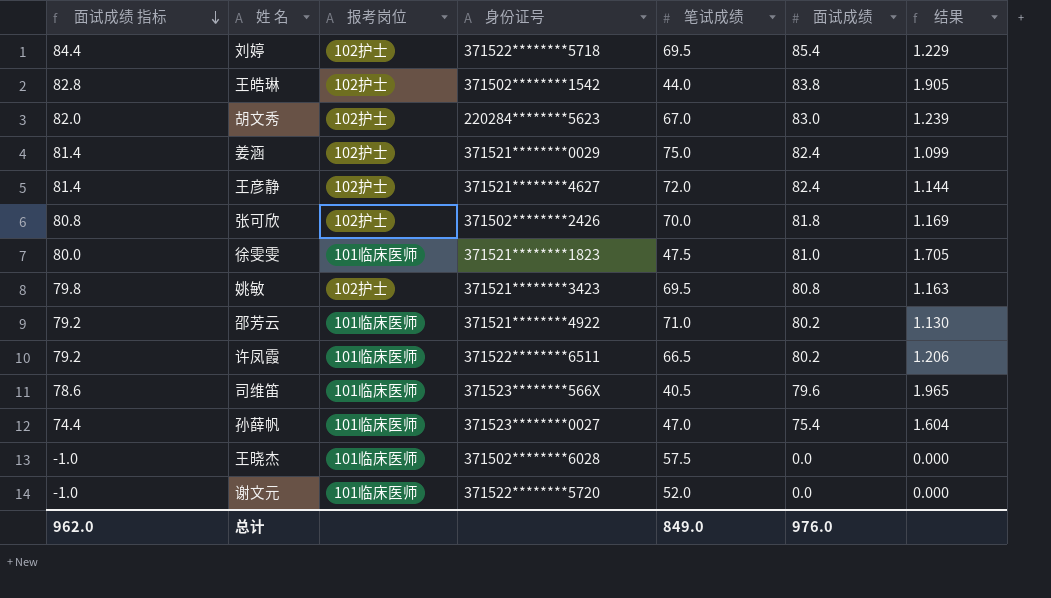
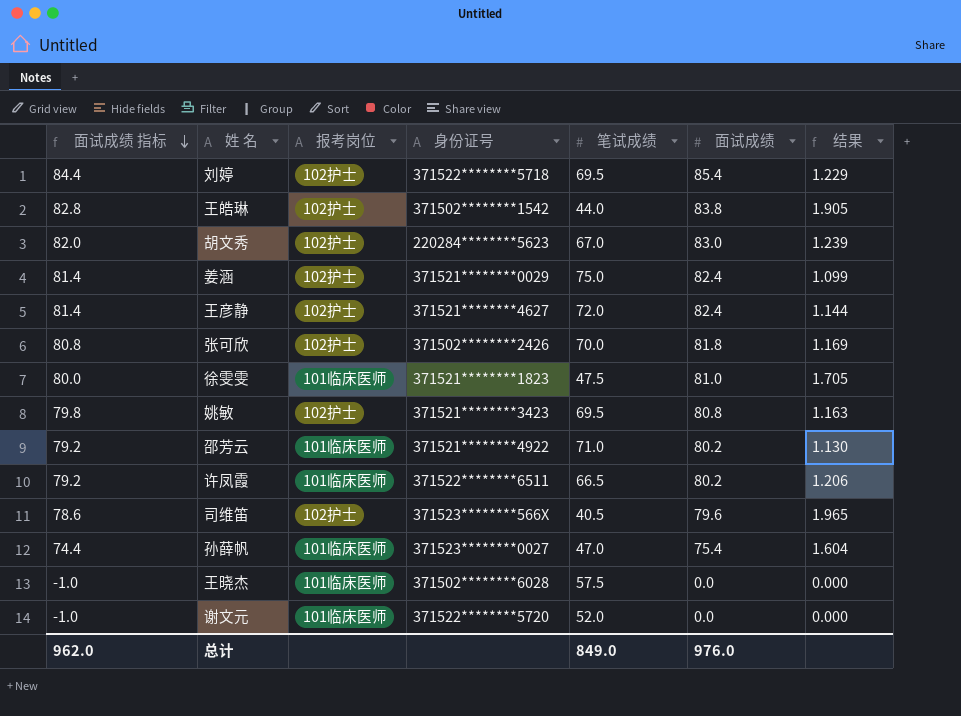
司维笛 | 报考岗位: 101临床医师 -> 102护士

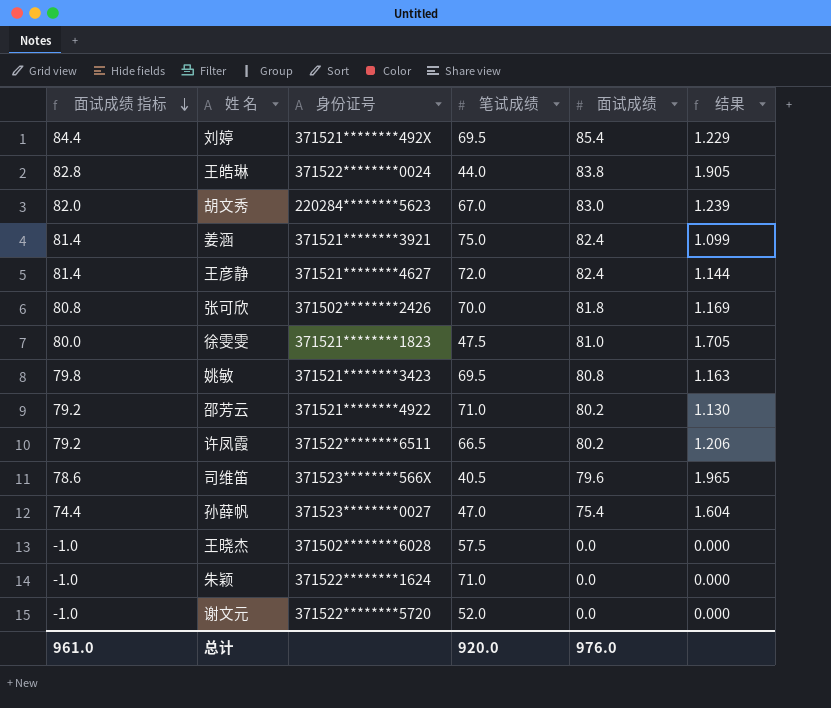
column 报考岗位 | position: 3 -> none
刘婷 | 身份证号: 371522********5718 -> 371521********492X
王皓琳 | 身份证号: 371502********1542 -> 371522********0024
姜涵 | 身份证号: 371521********0029 -> 371521********3921
row 朱颖: none -> -1.0 | 371522********1624 | 71.0 | 0.0 | 0.000
总计 | 面试成绩 指标: 962.0 -> 961.0
总计 | 笔试成绩: 849.0 -> 920.0

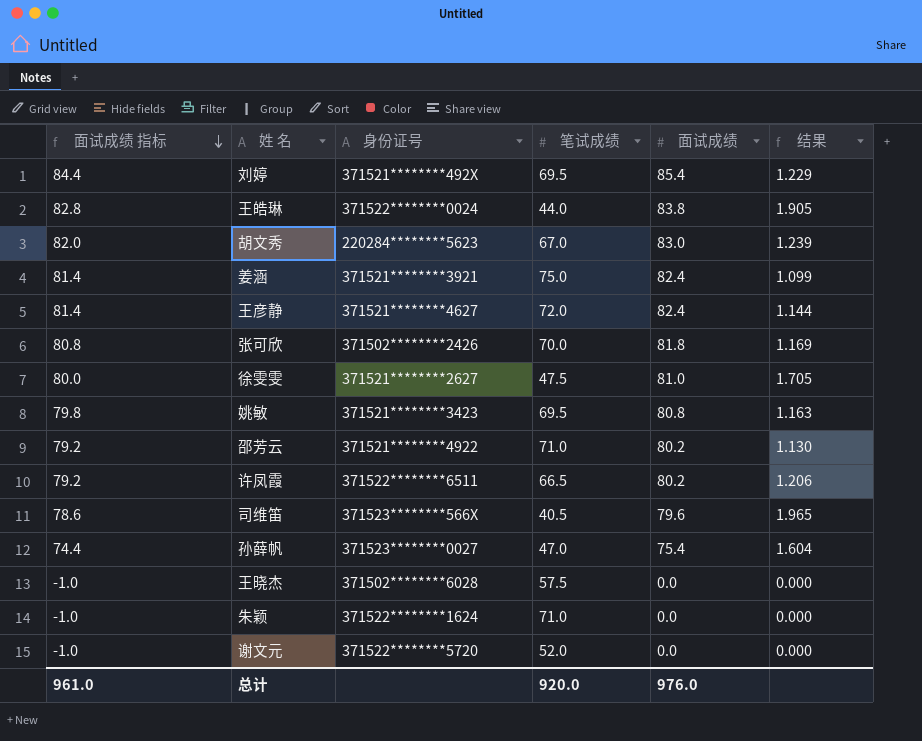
徐雯雯 | 身份证号: 371521********1823 -> 371521********2627

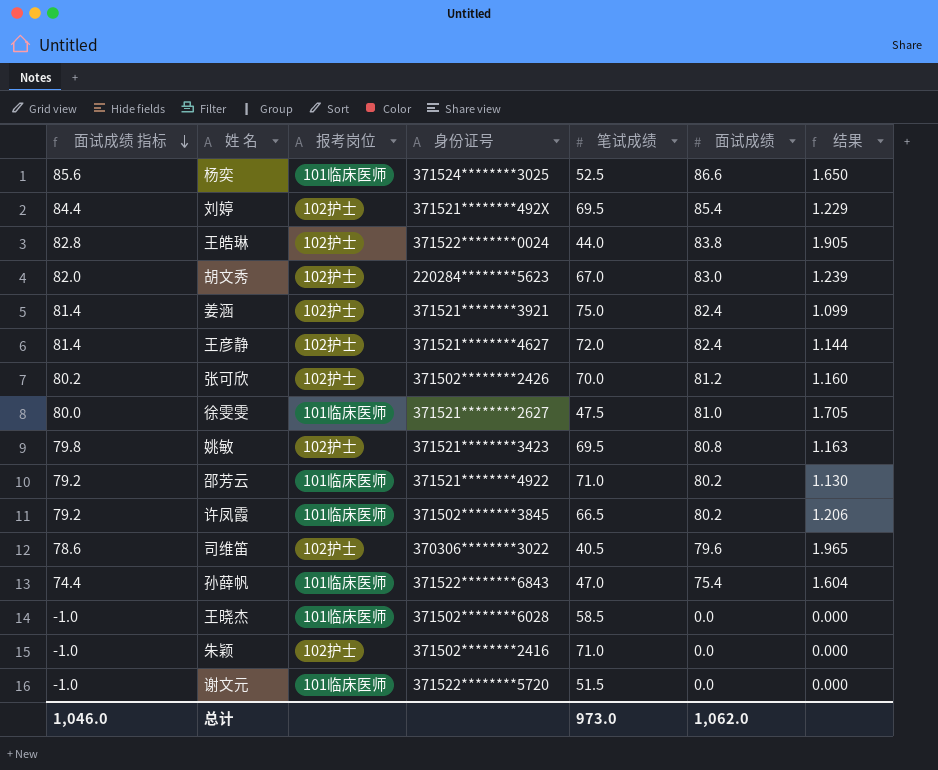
column 报考岗位 | position: none -> 3
row 杨奕: none -> 85.6 | 101临床医师 | 371524********3025 | 52.5 | 86.6 | 1.650
张可欣 | 面试成绩 指标: 80.8 -> 80.2
张可欣 | 面试成绩: 81.8 -> 81.2
张可欣 | 结果: 1.169 -> 1.160
许凤霞 | 身份证号: 371522********6511 -> 371502********3845
司维笛 | 身份证号: 371523********566X -> 370306********3022
孙薛帆 | 身份证号: 371523********0027 -> 371522********6843
王晓杰 | 笔试成绩: 57.5 -> 58.5
朱颖 | 身份证号: 371522********1624 -> 371502********2416
谢文元 | 笔试成绩: 52.0 -> 51.5
总计 | 面试成绩 指标: 961.0 -> 1,046.0
总计 | 笔试成绩: 920.0 -> 973.0
总计 | 面试成绩: 976.0 -> 1,062.0

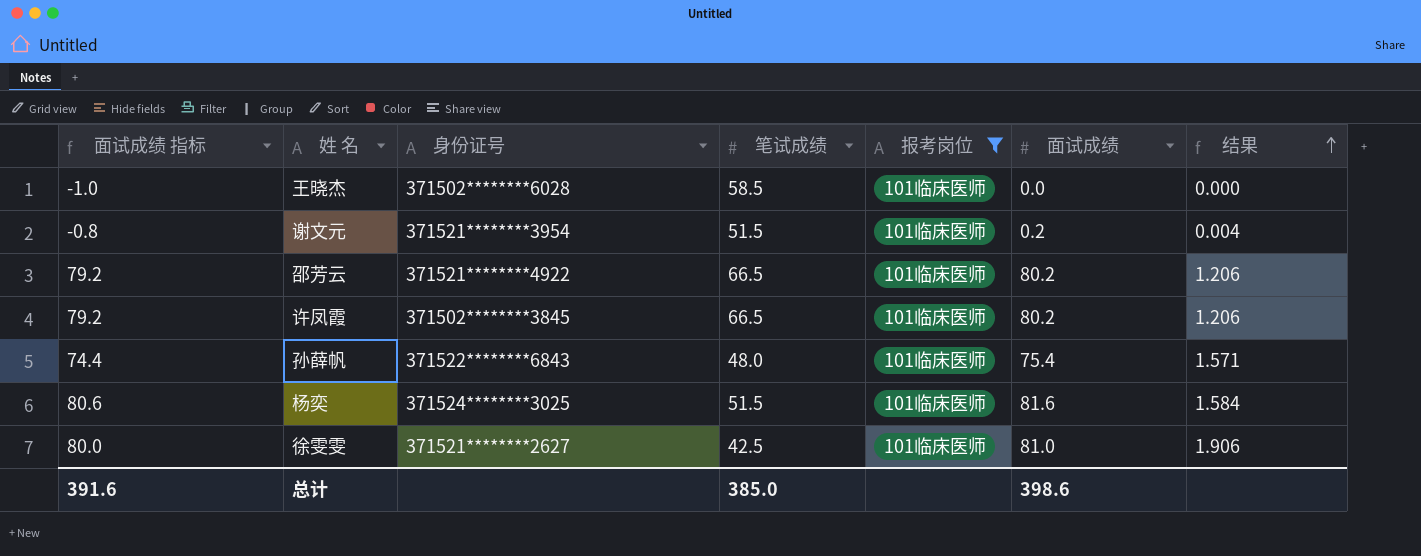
filter: none -> 报考岗位 = 101临床医师
row order: 面试成绩 指标 descending -> 结果 ascending
column 报考岗位 | position: 3 -> 5
谢文元 | 面试成绩 指标: -1.0 -> -0.8
谢文元 | 身份证号: 371522********5720 -> 371521********3954
谢文元 | 面试成绩: 0.0 -> 0.2
谢文元 | 结果: 0.000 -> 0.004
邵芳云 | 笔试成绩: 71.0 -> 66.5
邵芳云 | 结果: 1.130 -> 1.206
孙薛帆 | 笔试成绩: 47.0 -> 48.0
孙薛帆 | 结果: 1.604 -> 1.571
杨奕 | 面试成绩 指标: 85.6 -> 80.6
杨奕 | 笔试成绩: 52.5 -> 51.5
杨奕 | 面试成绩: 86.6 -> 81.6
杨奕 | 结果: 1.650 -> 1.584
徐雯雯 | 笔试成绩: 47.5 -> 42.5
徐雯雯 | 结果: 1.705 -> 1.906
总计 | 面试成绩 指标: 1,046.0 -> 391.6
总计 | 笔试成绩: 973.0 -> 385.0
总计 | 面试成绩: 1,062.0 -> 398.6

